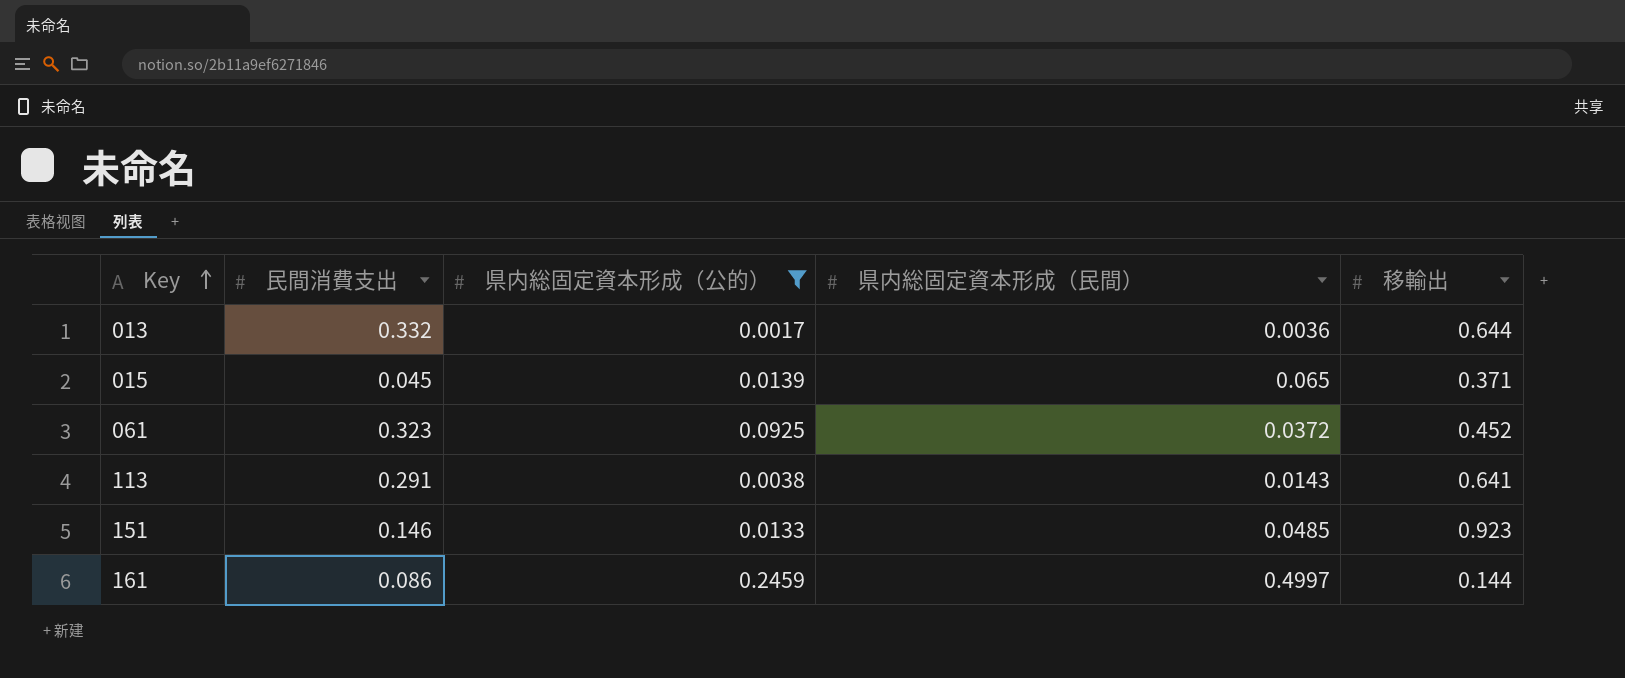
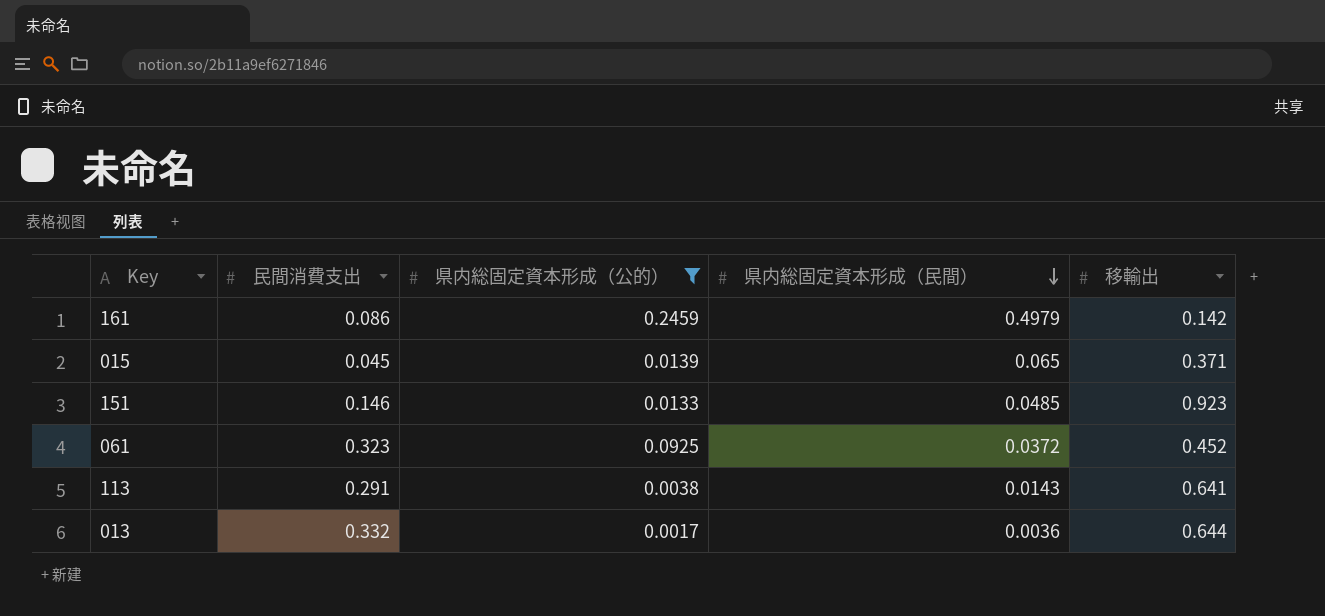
row order: Key ascending -> 県内総固定資本形成（民間） descending
161 | 県内総固定資本形成（民間）: 0.4997 -> 0.4979
161 | 移輸出: 0.144 -> 0.142

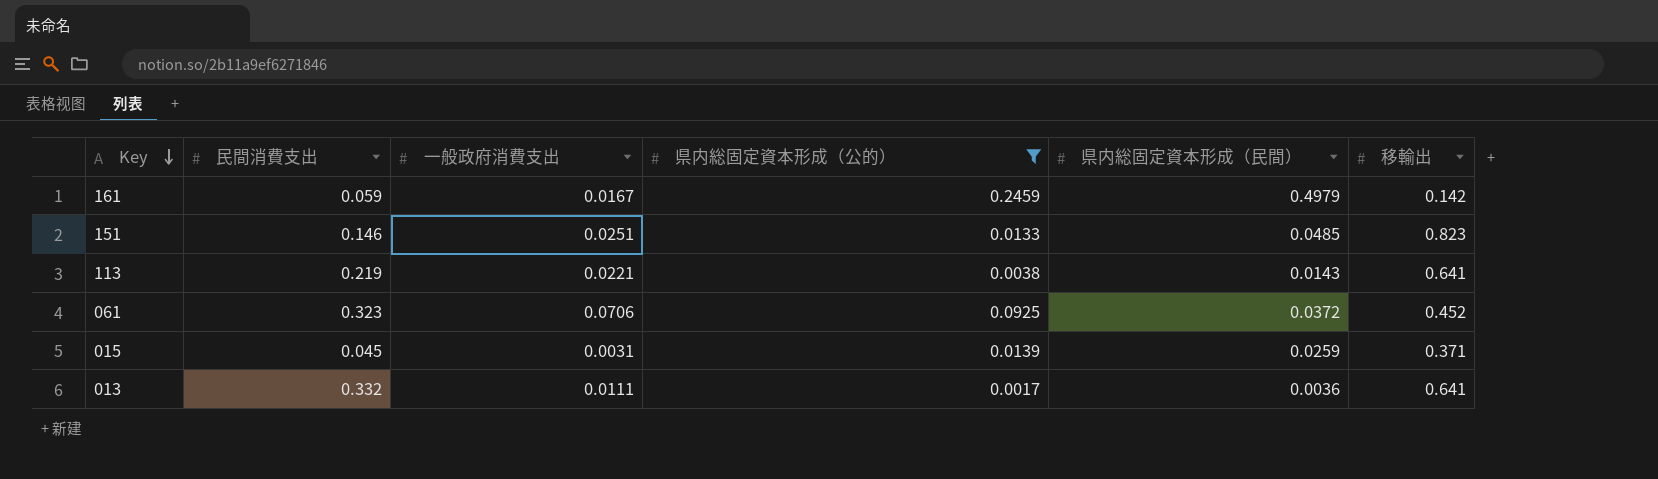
row order: 県内総固定資本形成（民間） descending -> Key descending
column 一般政府消費支出 | position: none -> 3
161 | 民間消費支出: 0.086 -> 0.059
151 | 移輸出: 0.923 -> 0.823
113 | 民間消費支出: 0.291 -> 0.219
015 | 県内総固定資本形成（民間）: 0.065 -> 0.0259
013 | 移輸出: 0.644 -> 0.641

